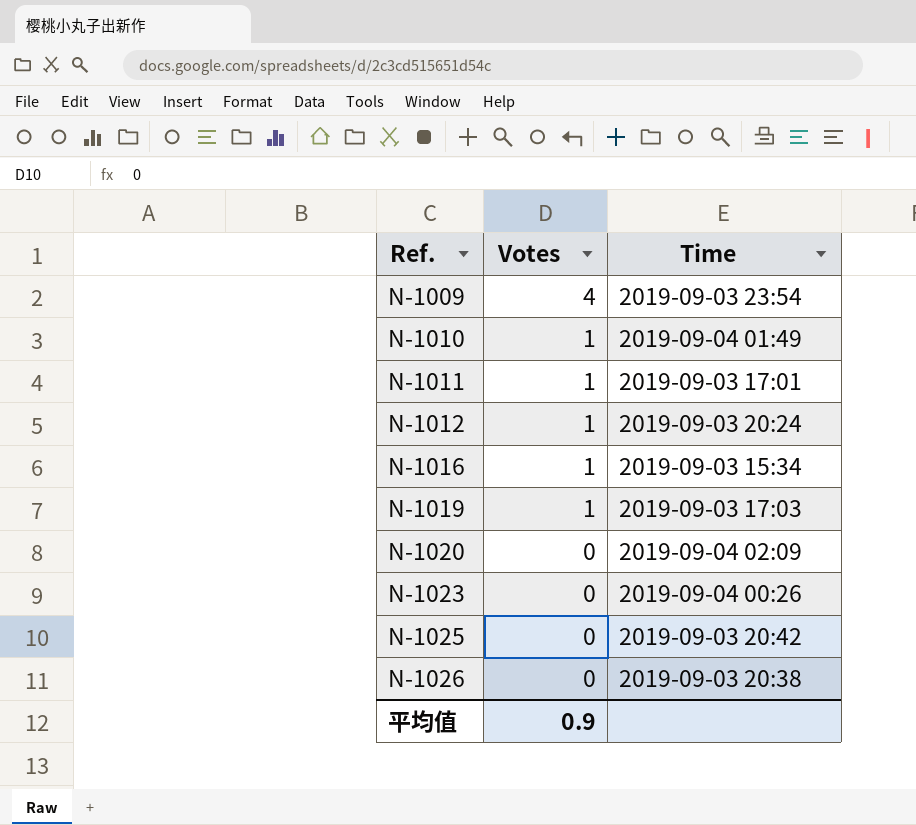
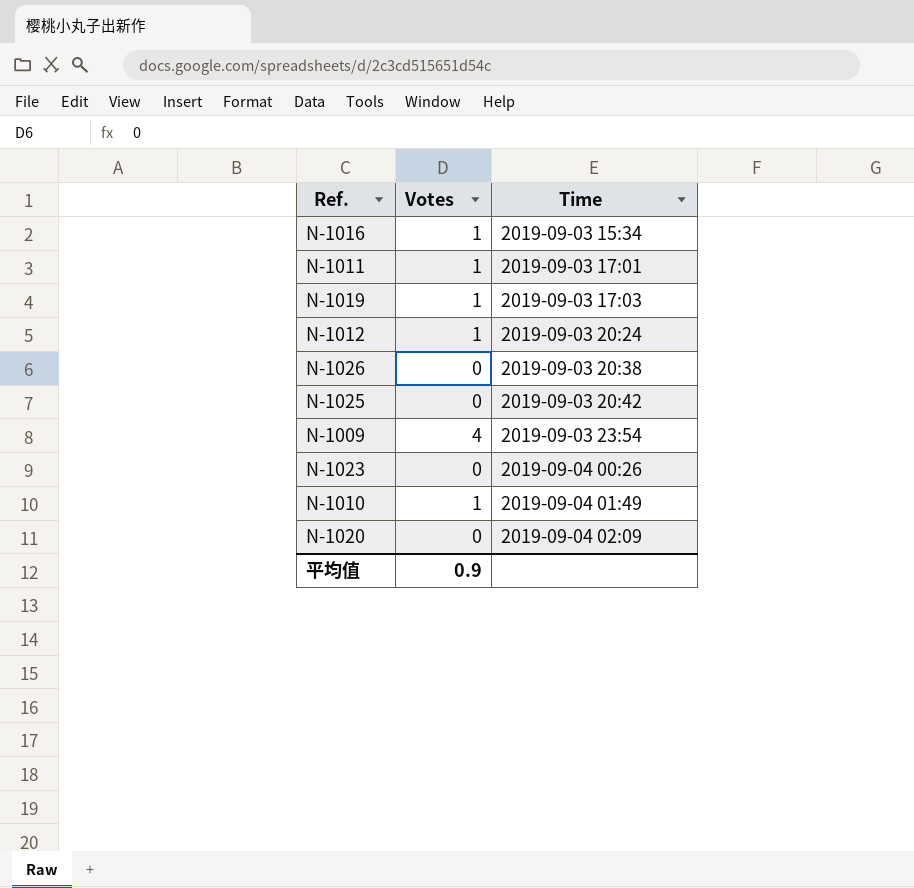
row order: Ref. ascending -> Time ascending

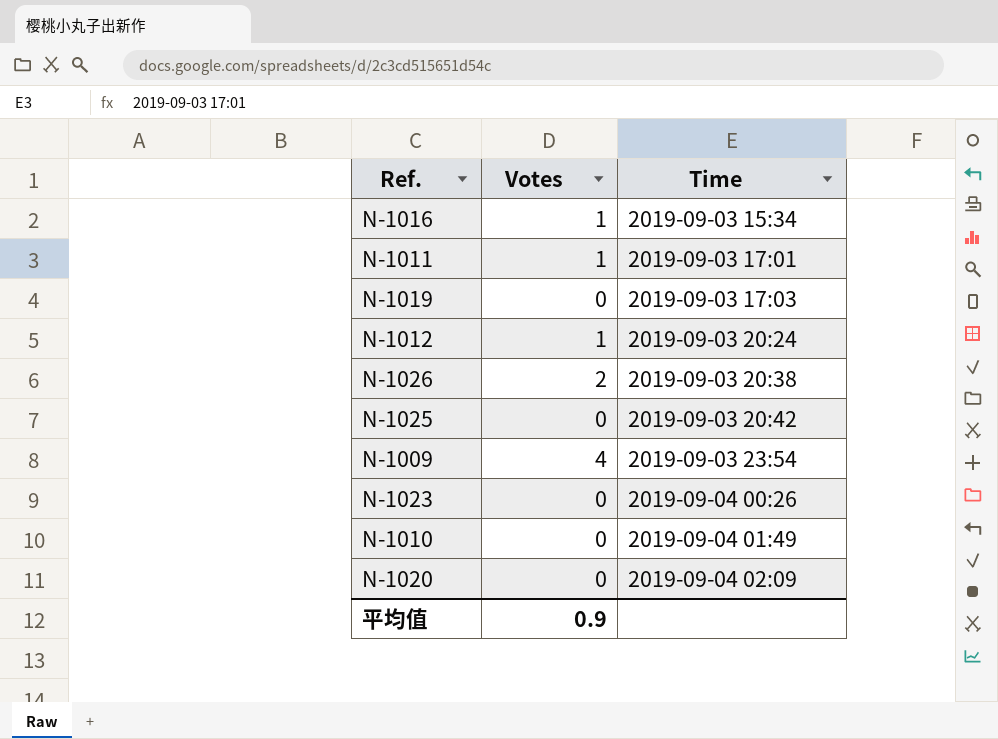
N-1019 | Votes: 1 -> 0
N-1026 | Votes: 0 -> 2
N-1010 | Votes: 1 -> 0

